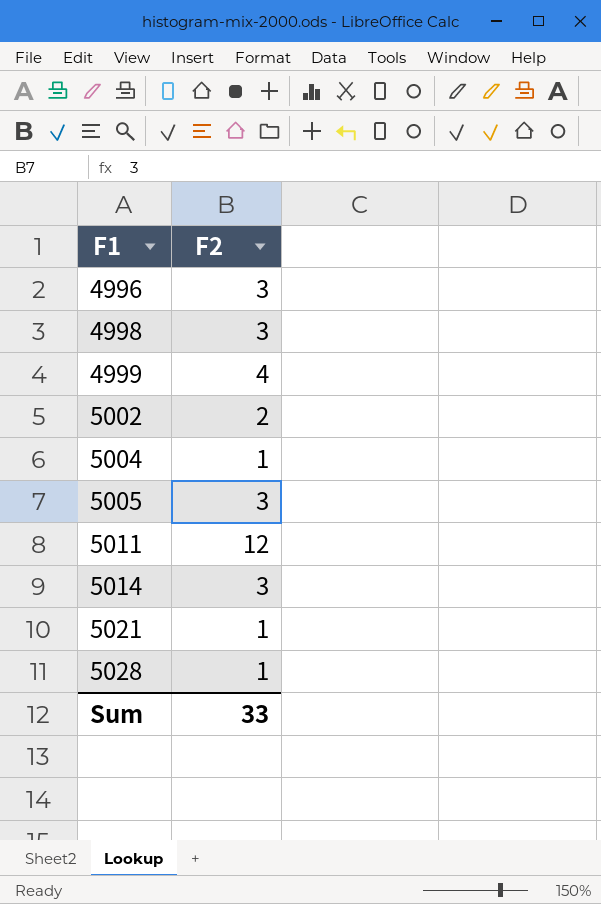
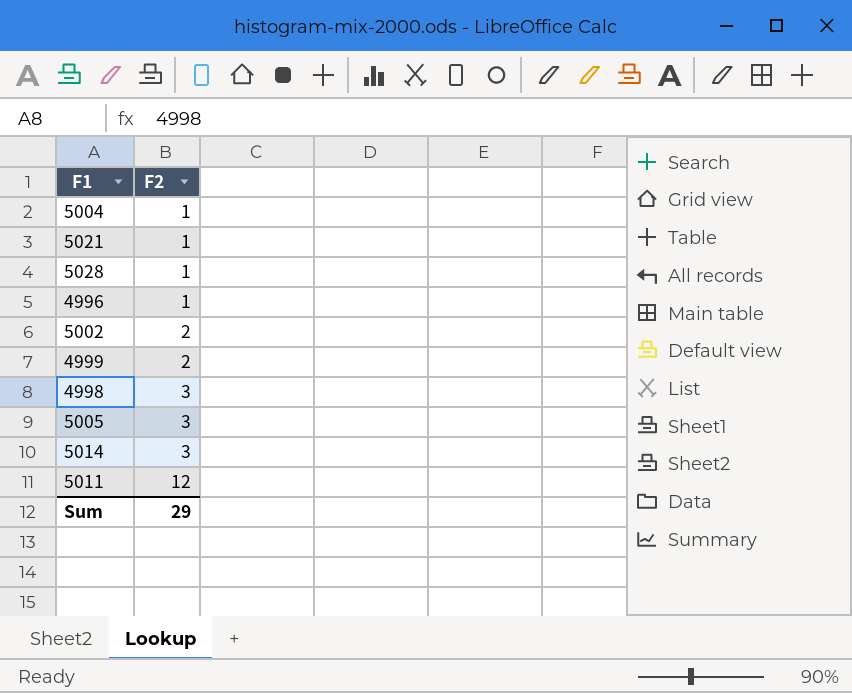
row order: F1 ascending -> F2 ascending
4996 | F2: 3 -> 1
4999 | F2: 4 -> 2
Sum | F2: 33 -> 29

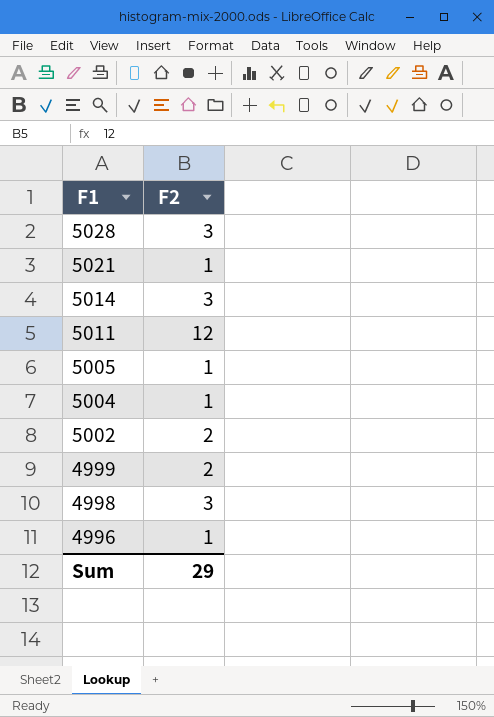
row order: F2 ascending -> F1 descending
5028 | F2: 1 -> 3
5005 | F2: 3 -> 1

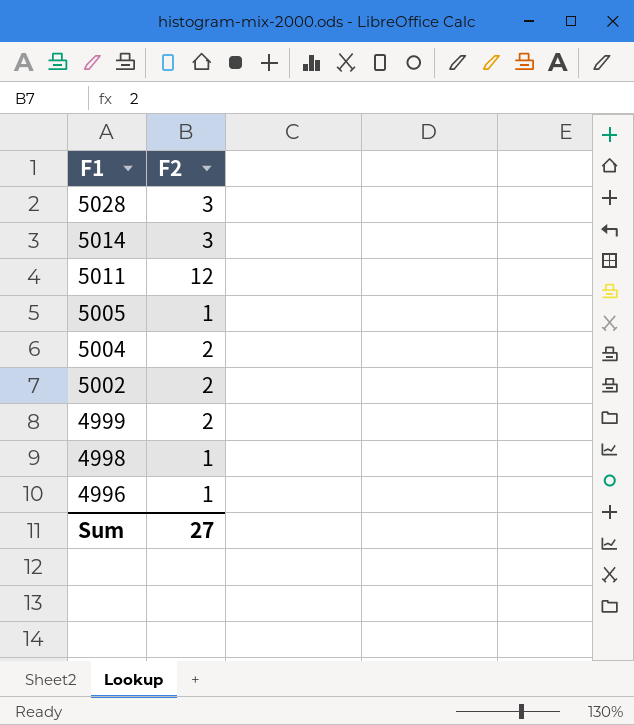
row 5021: 1 -> none
5004 | F2: 1 -> 2
4998 | F2: 3 -> 1
Sum | F2: 29 -> 27

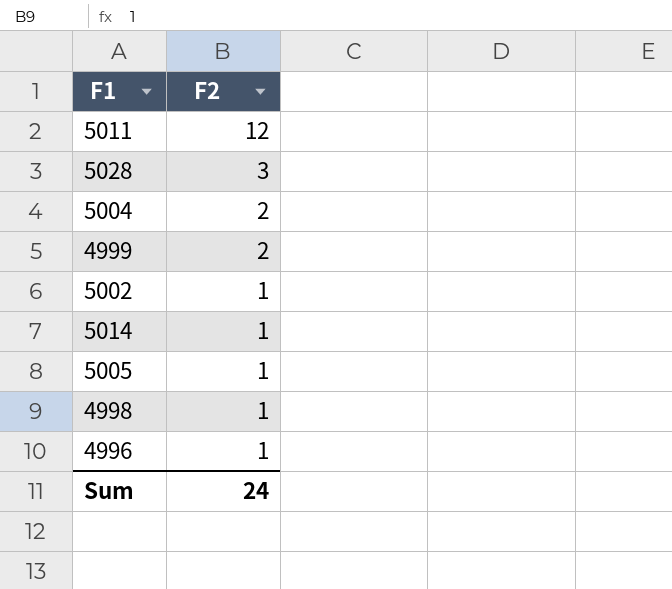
row order: F1 descending -> F2 descending
5002 | F2: 2 -> 1
5014 | F2: 3 -> 1
Sum | F2: 27 -> 24

